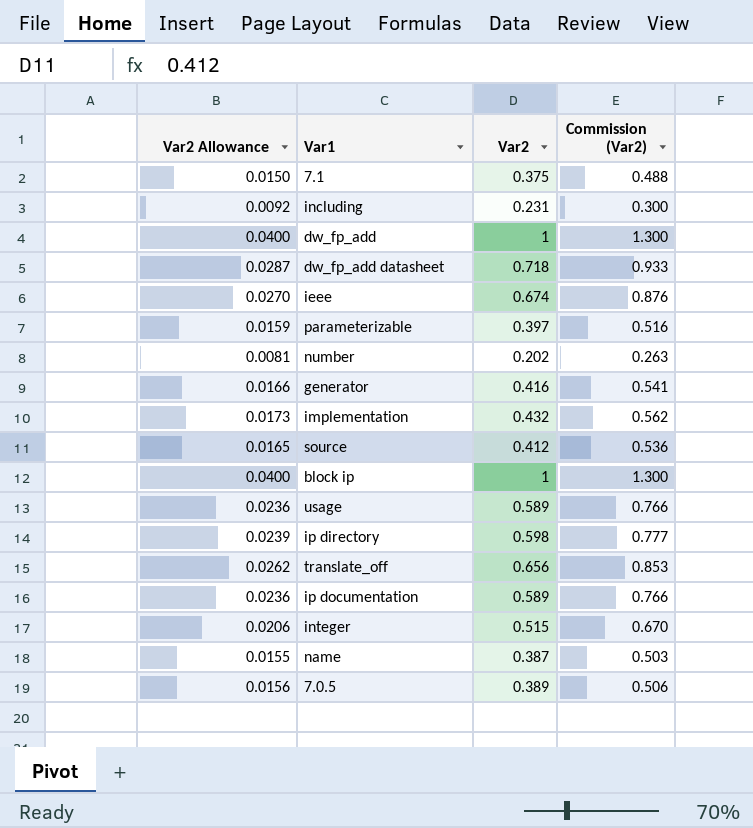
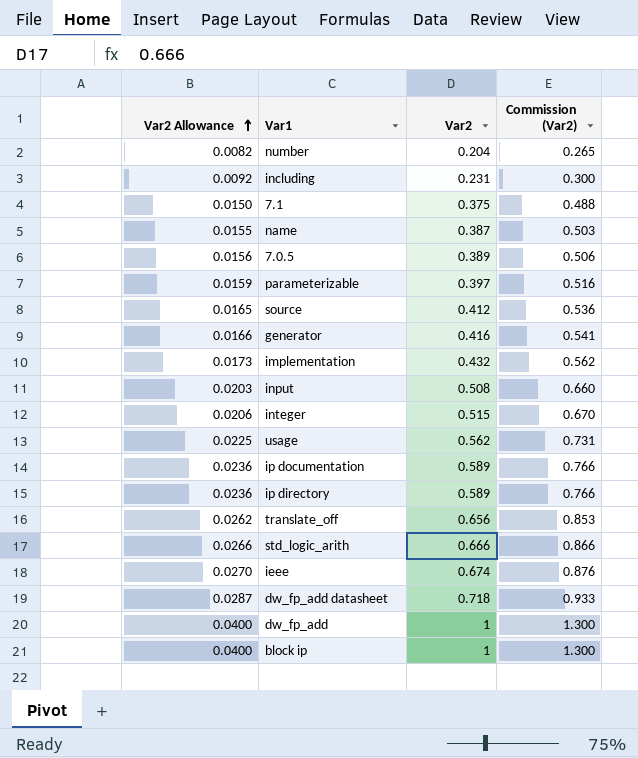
row order: none -> Var2 Allowance ascending
number | Var2 Allowance: 0.0081 -> 0.0082
number | Var2: 0.202 -> 0.204
number | Commission (Var2): 0.263 -> 0.265
row input: none -> 0.0203 | 0.508 | 0.660
usage | Var2 Allowance: 0.0236 -> 0.0225
usage | Var2: 0.589 -> 0.562
usage | Commission (Var2): 0.766 -> 0.731
ip directory | Var2 Allowance: 0.0239 -> 0.0236
ip directory | Var2: 0.598 -> 0.589
ip directory | Commission (Var2): 0.777 -> 0.766
row std_logic_arith: none -> 0.0266 | 0.666 | 0.866

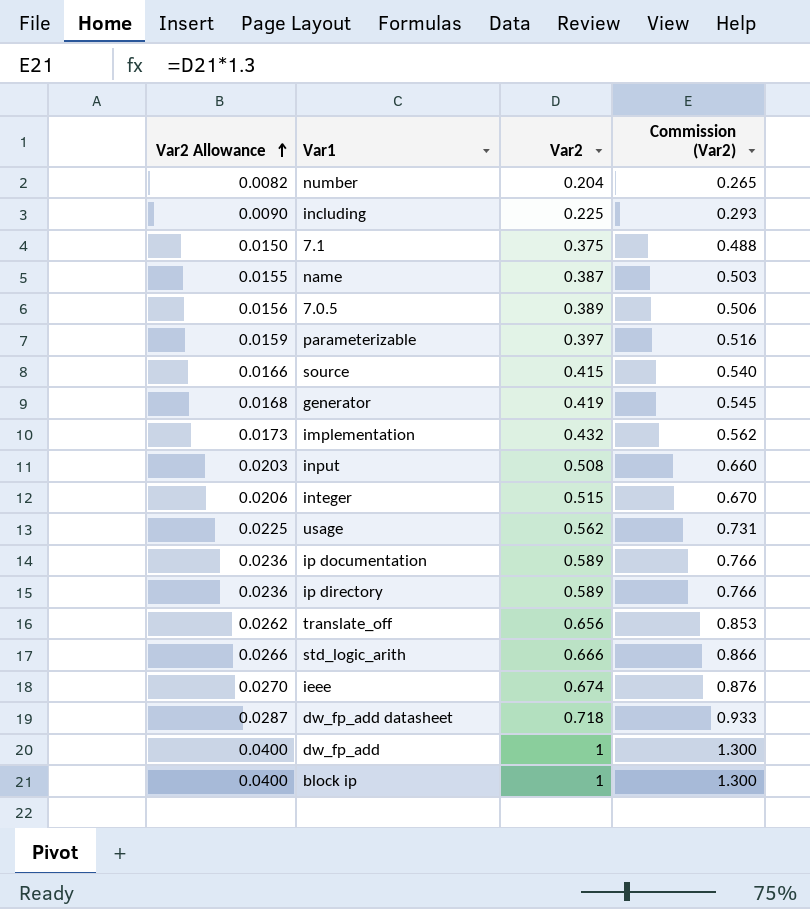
including | Var2 Allowance: 0.0092 -> 0.0090
including | Var2: 0.231 -> 0.225
including | Commission (Var2): 0.300 -> 0.293
source | Var2 Allowance: 0.0165 -> 0.0166
source | Var2: 0.412 -> 0.415
source | Commission (Var2): 0.536 -> 0.540
generator | Var2 Allowance: 0.0166 -> 0.0168
generator | Var2: 0.416 -> 0.419
generator | Commission (Var2): 0.541 -> 0.545

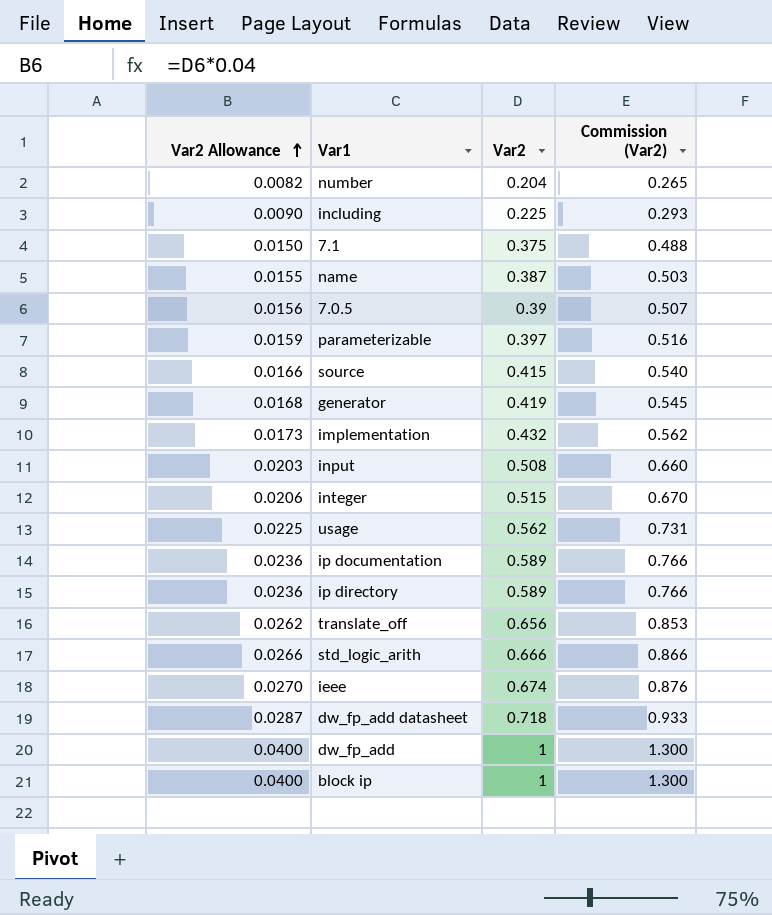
7.0.5 | Var2: 0.389 -> 0.39
7.0.5 | Commission (Var2): 0.506 -> 0.507

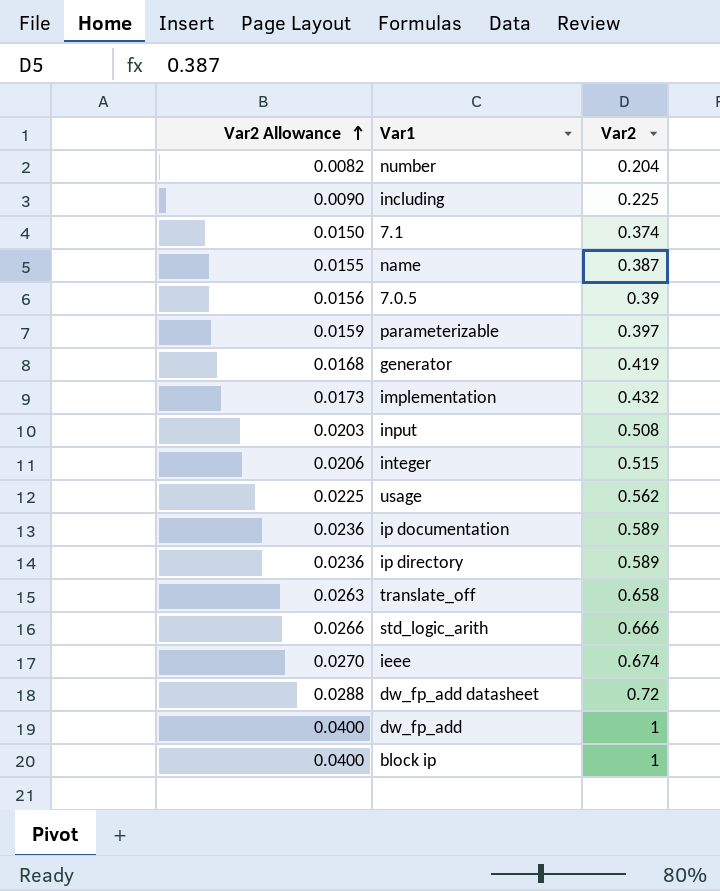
column Commission (Var2) | formula: [Var2] * 1.3 -> none
row source: 0.0166 | 0.415 | 0.540 -> none
7.1 | Var2: 0.375 -> 0.374
translate_off | Var2 Allowance: 0.0262 -> 0.0263
translate_off | Var2: 0.656 -> 0.658
dw_fp_add datasheet | Var2 Allowance: 0.0287 -> 0.0288
dw_fp_add datasheet | Var2: 0.718 -> 0.72

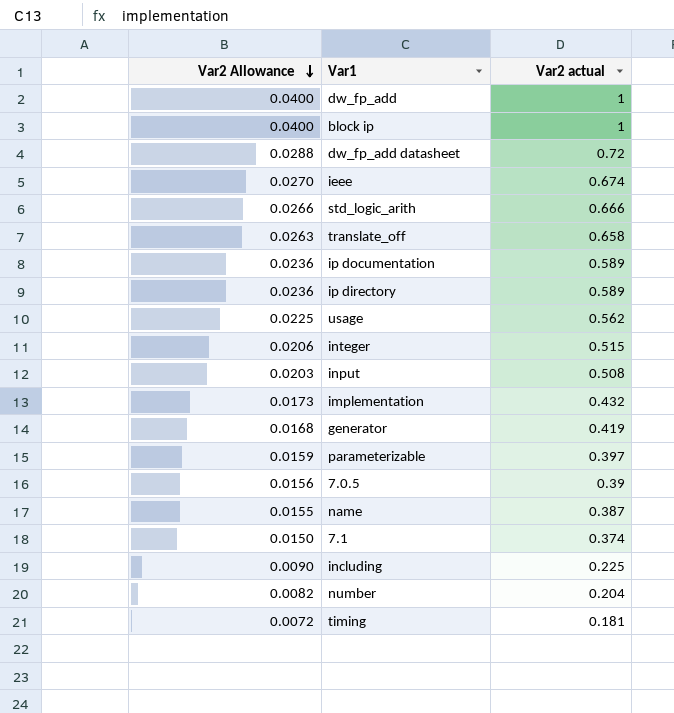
row order: Var2 Allowance ascending -> Var2 Allowance descending
column name: Var2 -> Var2 actual
row timing: none -> 0.0072 | 0.181

